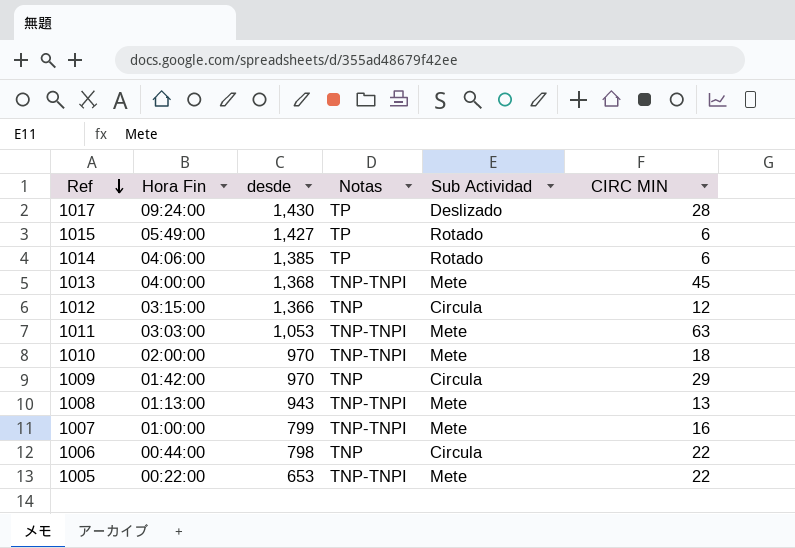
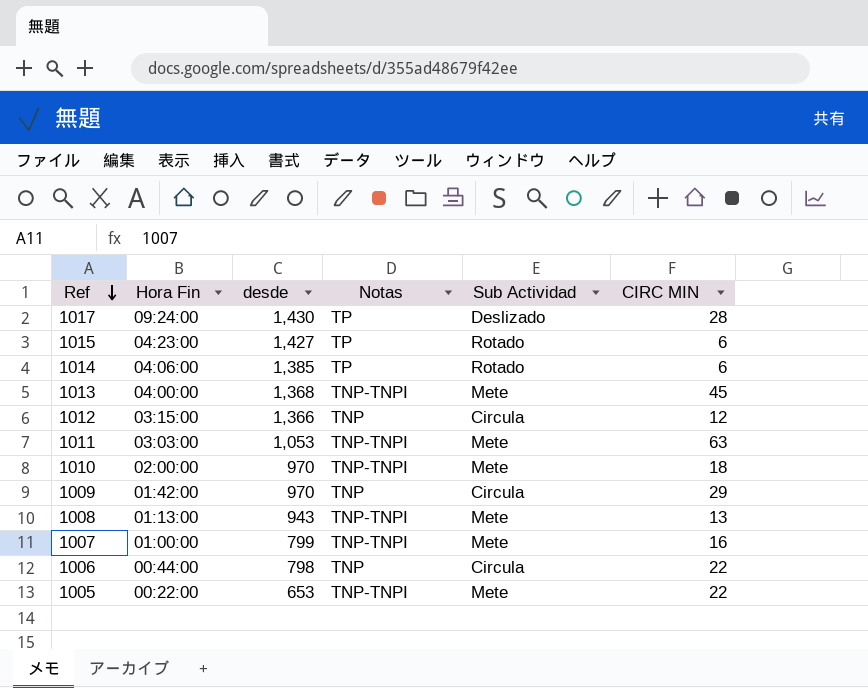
1015 | Hora Fin: 05:49:00 -> 04:23:00

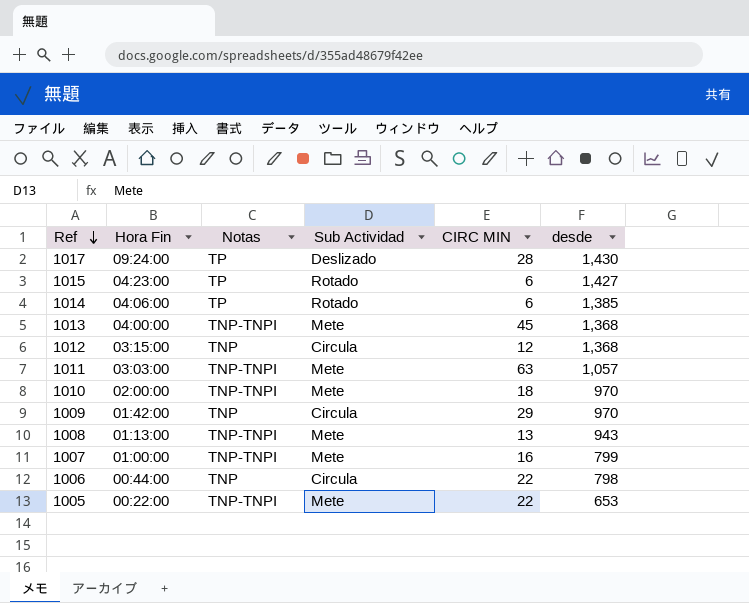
column desde | position: 3 -> 6
1012 | desde: 1,366 -> 1,368
1011 | desde: 1,053 -> 1,057

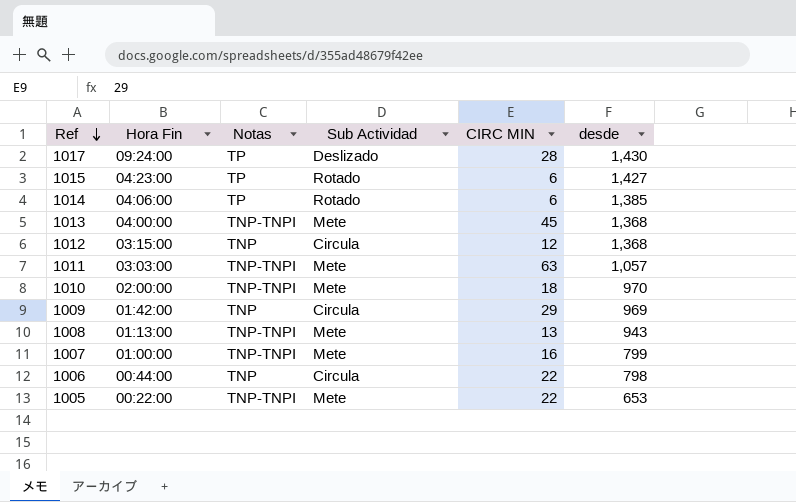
1009 | desde: 970 -> 969

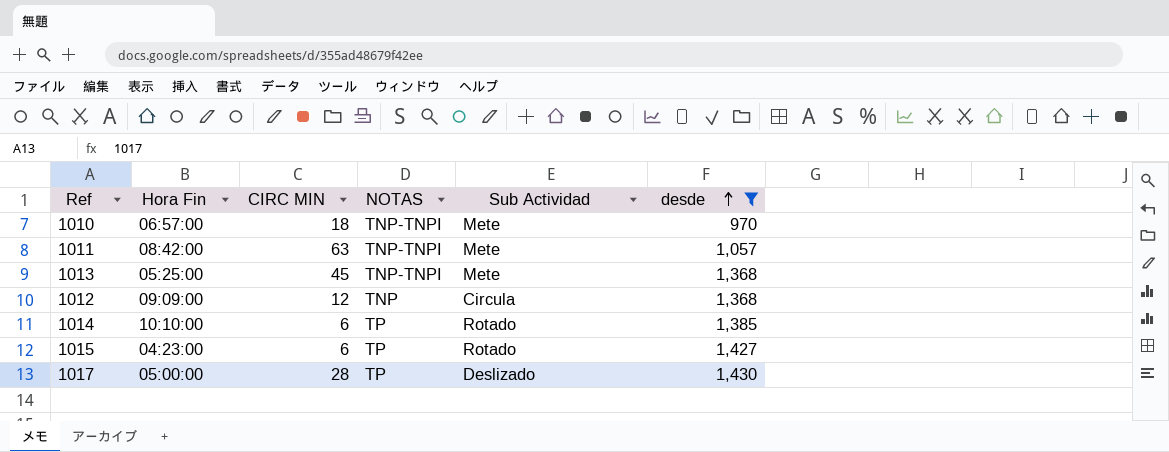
filter: none -> desde >= 970
row order: Ref descending -> desde ascending
column CIRC MIN | position: 5 -> 3
column name: Notas -> NOTAS
1010 | Hora Fin: 02:00:00 -> 06:57:00
1011 | Hora Fin: 03:03:00 -> 08:42:00
1013 | Hora Fin: 04:00:00 -> 05:25:00
1012 | Hora Fin: 03:15:00 -> 09:09:00
1014 | Hora Fin: 04:06:00 -> 10:10:00
1017 | Hora Fin: 09:24:00 -> 05:00:00

